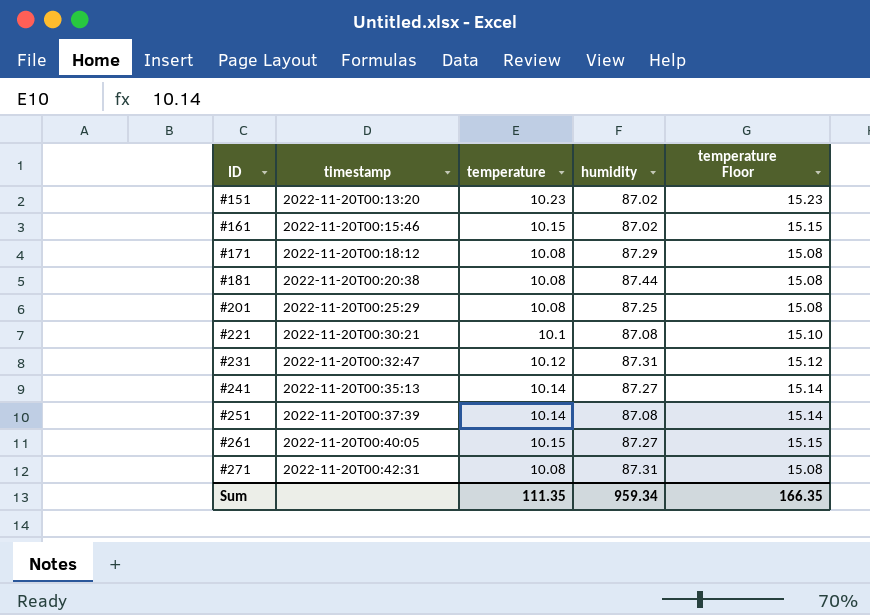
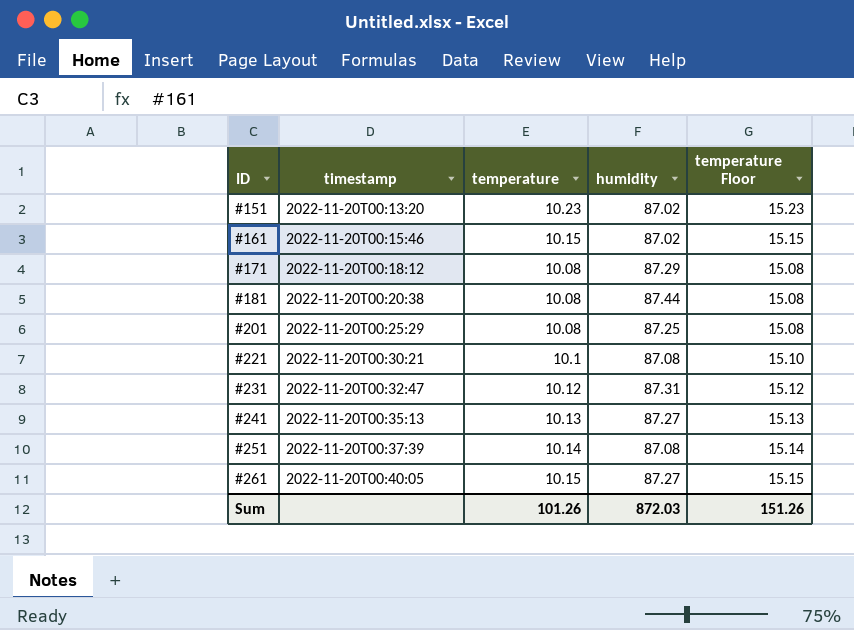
row #271: 2022-11-20T00:42:31 | 10.08 | 87.31 | 15.08 -> none
#241 | temperature: 10.14 -> 10.13
#241 | temperature Floor: 15.14 -> 15.13
Sum | temperature: 111.35 -> 101.26
Sum | humidity: 959.34 -> 872.03
Sum | temperature Floor: 166.35 -> 151.26

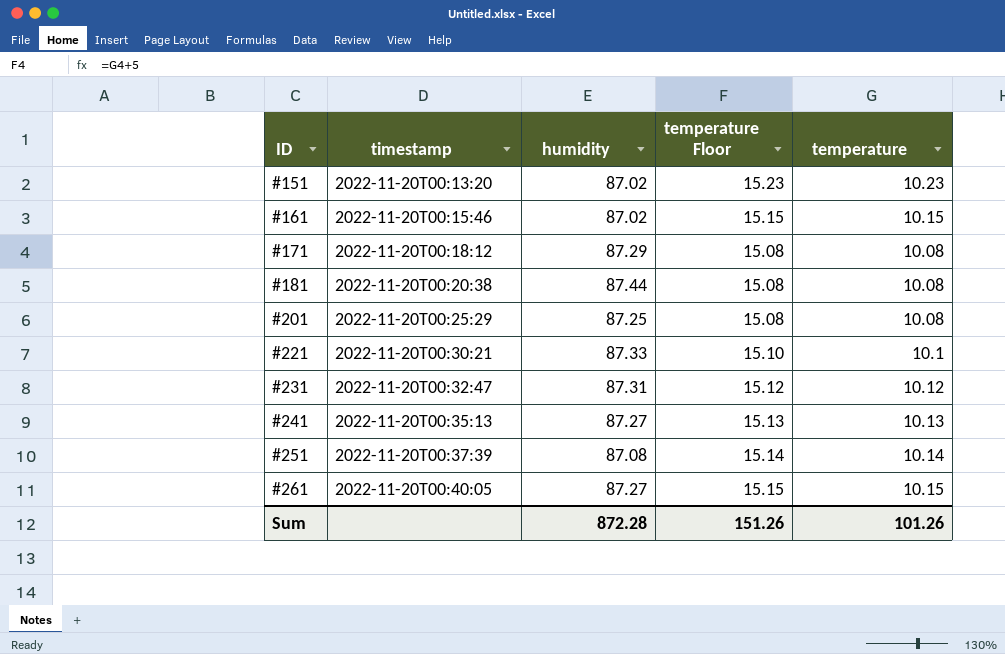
column temperature | position: 3 -> 5
#221 | humidity: 87.08 -> 87.33
Sum | humidity: 872.03 -> 872.28

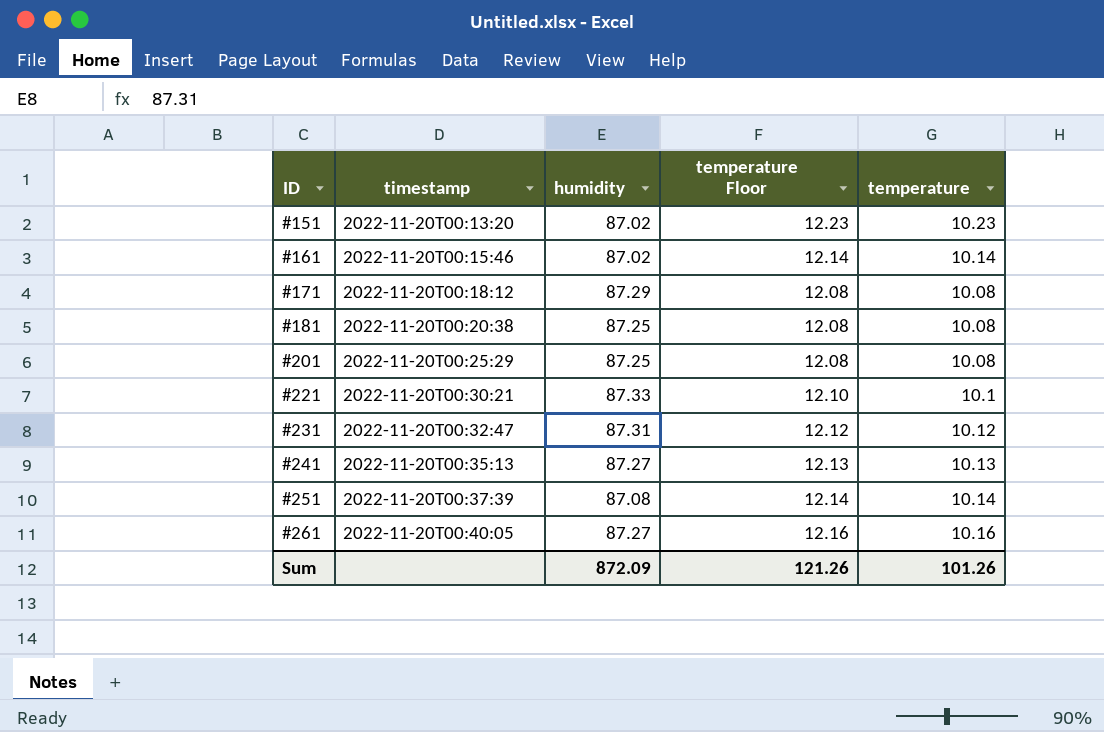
column temperature Floor | formula: [temperature] + 5 -> [temperature] + 2
#161 | temperature: 10.15 -> 10.14
#181 | humidity: 87.44 -> 87.25
#261 | temperature: 10.15 -> 10.16
Sum | humidity: 872.28 -> 872.09
Sum | temperature Floor: 151.26 -> 121.26

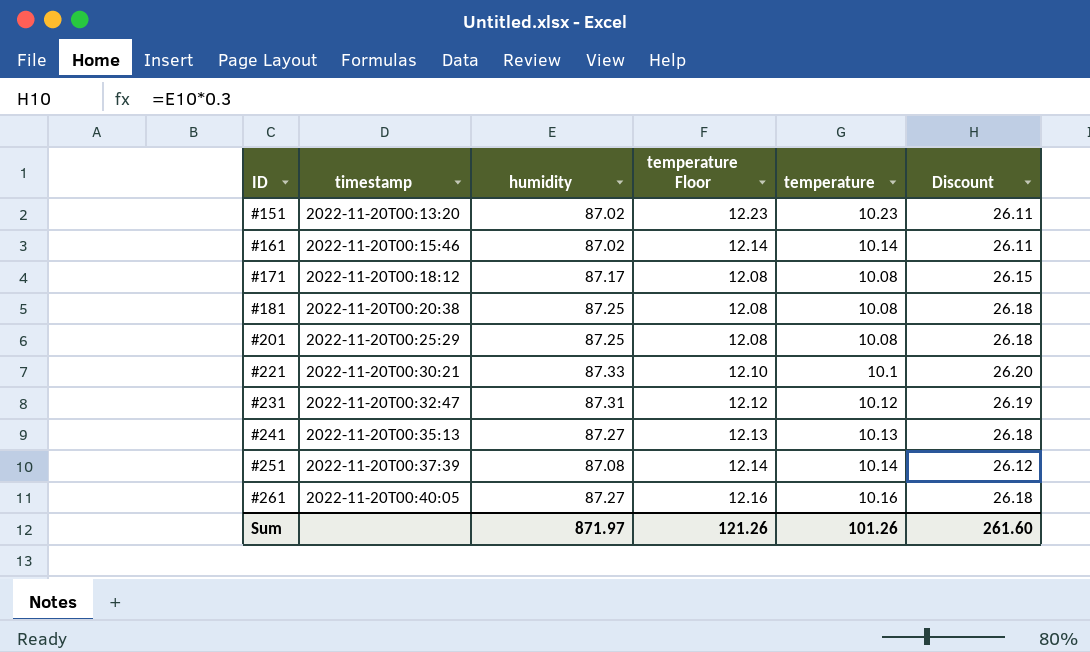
column Discount | formula: none -> [humidity] * 0.3
#171 | humidity: 87.29 -> 87.17
Sum | humidity: 872.09 -> 871.97

